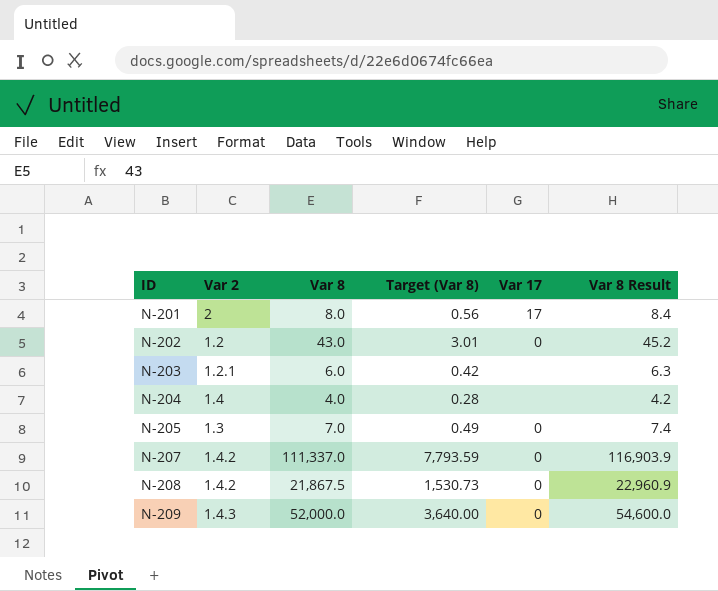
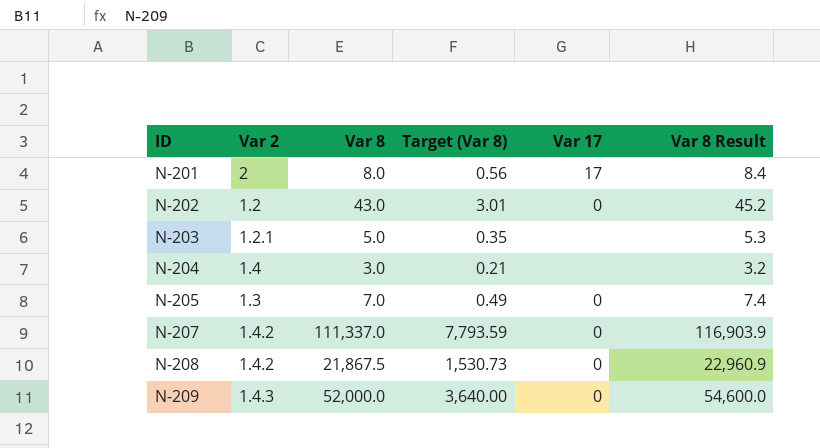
N-203 | Var 8: 6.0 -> 5.0
N-203 | Target (Var 8): 0.42 -> 0.35
N-203 | Var 8 Result: 6.3 -> 5.3
N-204 | Var 8: 4.0 -> 3.0
N-204 | Target (Var 8): 0.28 -> 0.21
N-204 | Var 8 Result: 4.2 -> 3.2

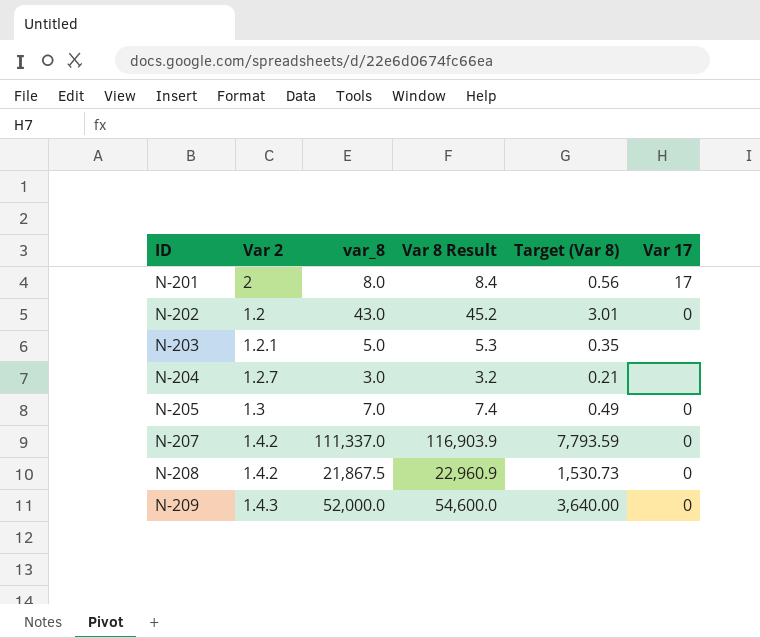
column name: Var 8 -> var_8
column Var 8 Result | position: 6 -> 4
N-204 | Var 2: 1.4 -> 1.2.7

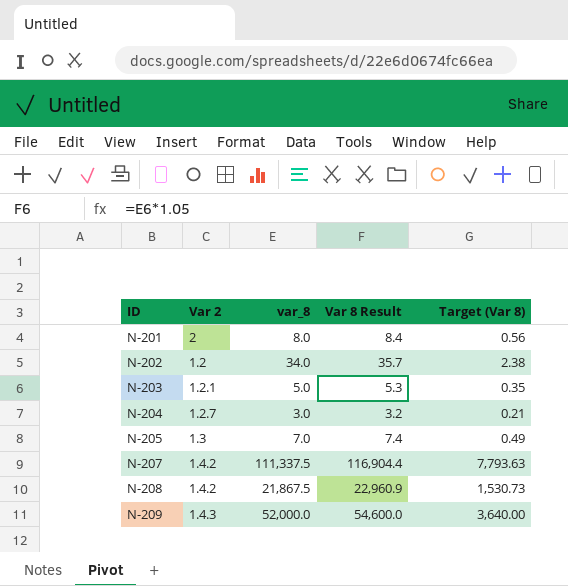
column Var 17 | position: 6 -> none
N-202 | var_8: 43.0 -> 34.0
N-202 | Var 8 Result: 45.2 -> 35.7
N-202 | Target (Var 8): 3.01 -> 2.38
N-207 | var_8: 111,337.0 -> 111,337.5
N-207 | Var 8 Result: 116,903.9 -> 116,904.4
N-207 | Target (Var 8): 7,793.59 -> 7,793.63

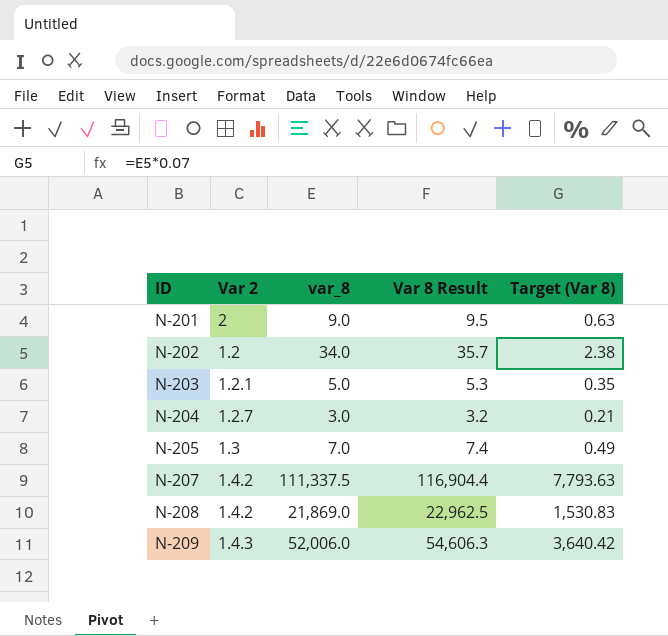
N-201 | var_8: 8.0 -> 9.0
N-201 | Var 8 Result: 8.4 -> 9.5
N-201 | Target (Var 8): 0.56 -> 0.63
N-208 | var_8: 21,867.5 -> 21,869.0
N-208 | Var 8 Result: 22,960.9 -> 22,962.5
N-208 | Target (Var 8): 1,530.73 -> 1,530.83
N-209 | var_8: 52,000.0 -> 52,006.0
N-209 | Var 8 Result: 54,600.0 -> 54,606.3
N-209 | Target (Var 8): 3,640.00 -> 3,640.42

